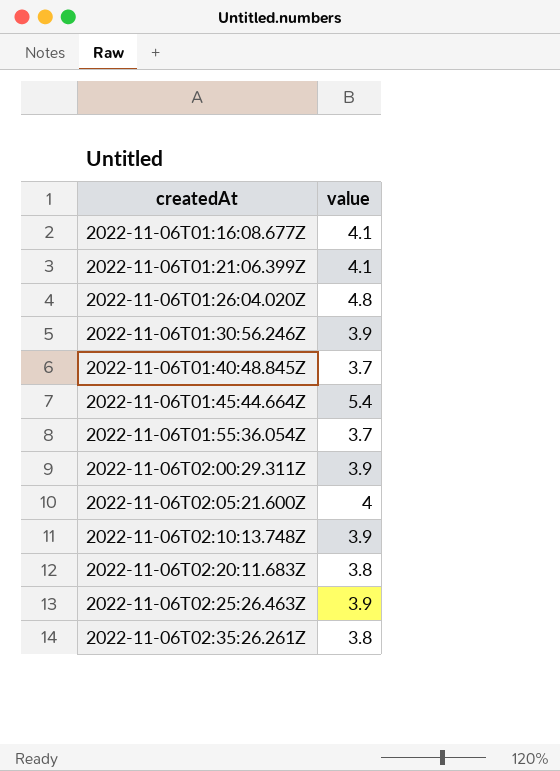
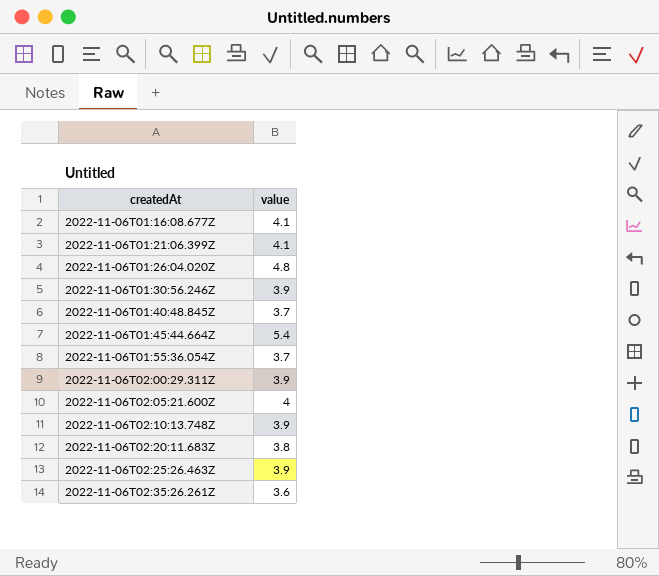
2022-11-06T02:35:26.261Z | value: 3.8 -> 3.6

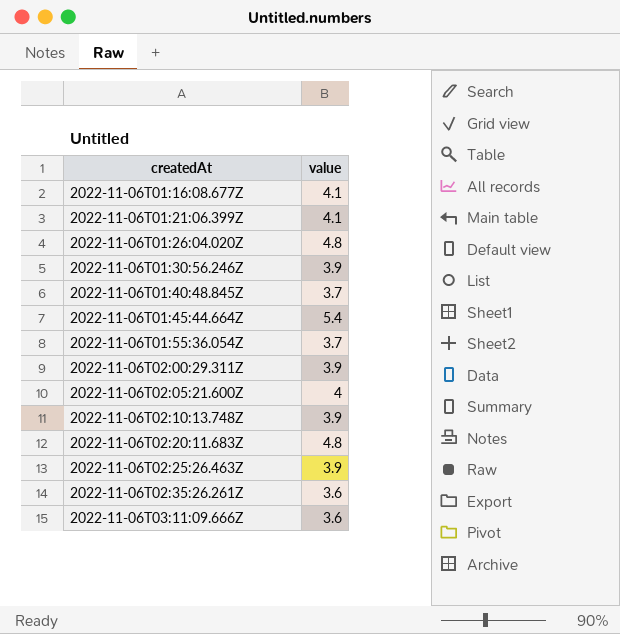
2022-11-06T02:20:11.683Z | value: 3.8 -> 4.8
row 2022-11-06T03:11:09.666Z: none -> 3.6

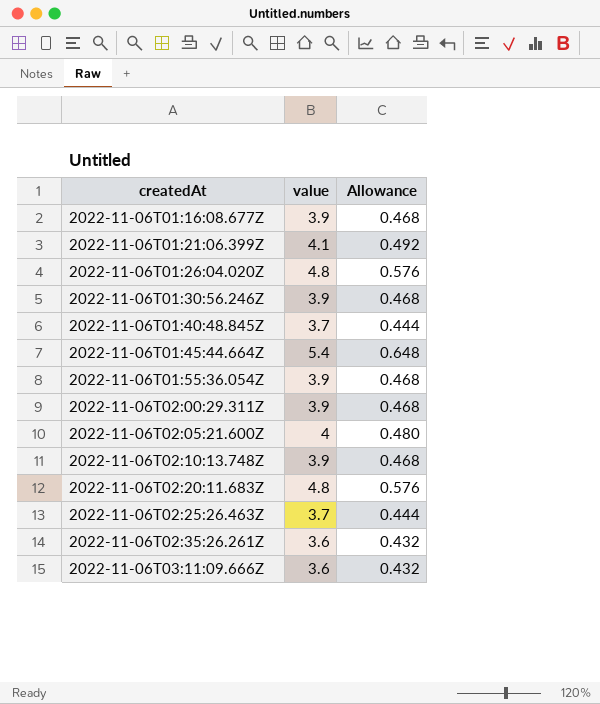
column Allowance | formula: none -> [value] * 0.12
2022-11-06T01:16:08.677Z | value: 4.1 -> 3.9
2022-11-06T01:55:36.054Z | value: 3.7 -> 3.9
2022-11-06T02:25:26.463Z | value: 3.9 -> 3.7

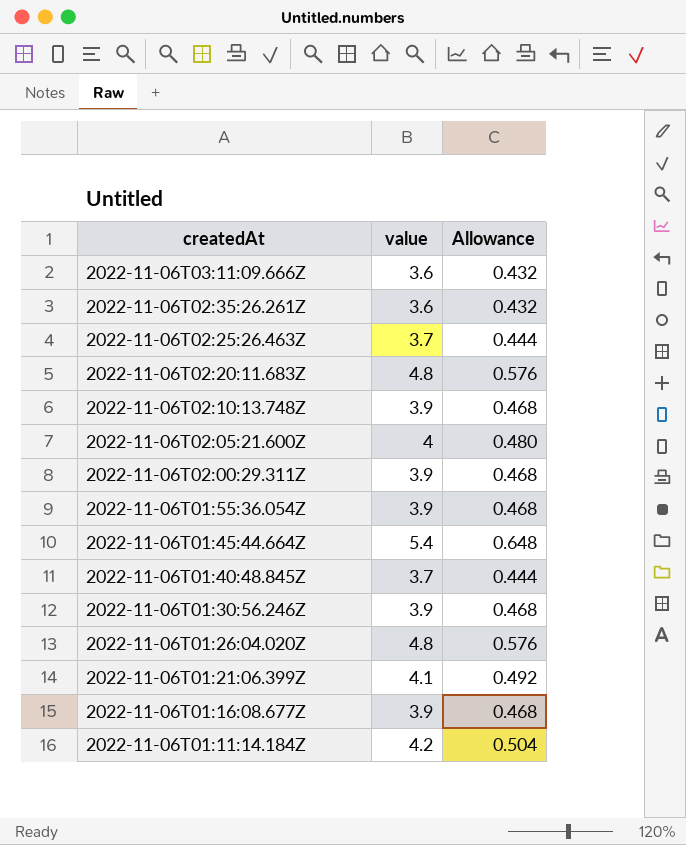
row order: createdAt ascending -> createdAt descending
row 2022-11-06T01:11:14.184Z: none -> 4.2 | 0.504

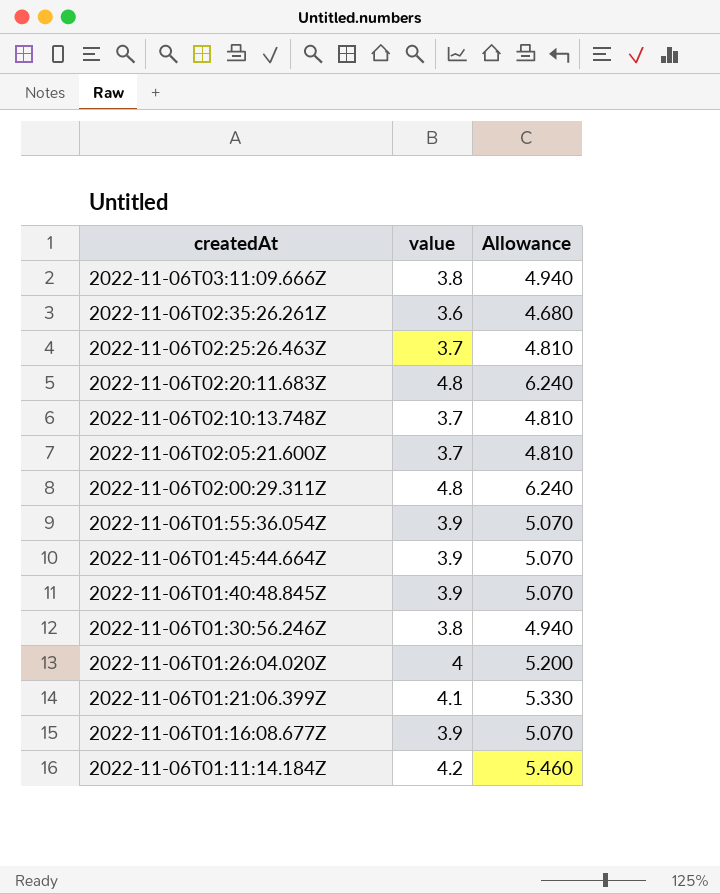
column Allowance | formula: [value] * 0.12 -> [value] * 1.3
2022-11-06T03:11:09.666Z | value: 3.6 -> 3.8
2022-11-06T02:10:13.748Z | value: 3.9 -> 3.7
2022-11-06T02:05:21.600Z | value: 4 -> 3.7
2022-11-06T02:00:29.311Z | value: 3.9 -> 4.8
2022-11-06T01:45:44.664Z | value: 5.4 -> 3.9
2022-11-06T01:40:48.845Z | value: 3.7 -> 3.9
2022-11-06T01:30:56.246Z | value: 3.9 -> 3.8
2022-11-06T01:26:04.020Z | value: 4.8 -> 4

